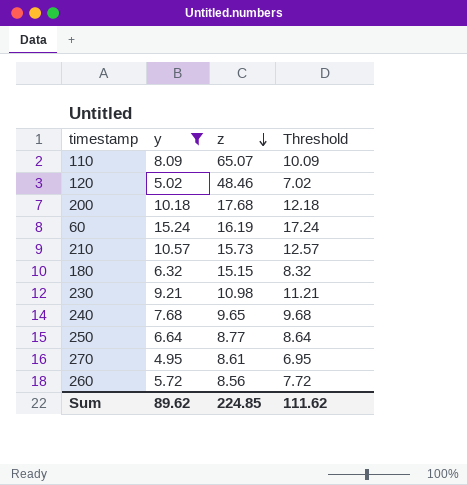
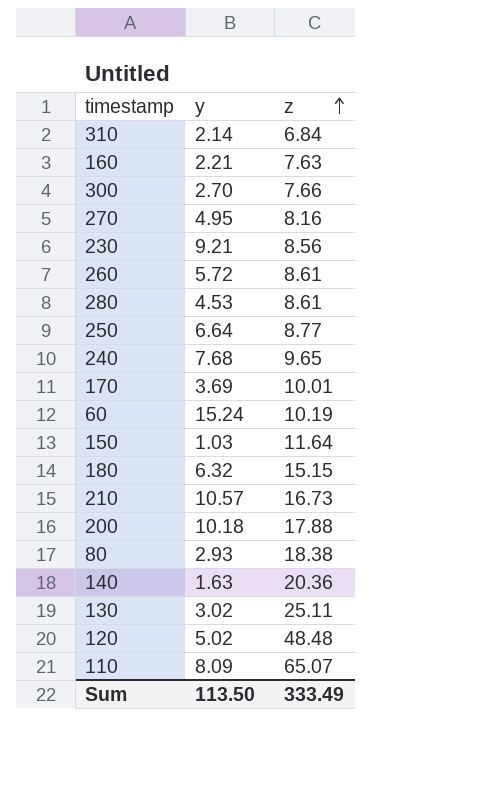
filter: y >= 4.95 -> none
row order: z descending -> z ascending
column Threshold | formula: [y] + 2 -> none
270 | z: 8.61 -> 8.16
230 | z: 10.98 -> 8.56
260 | z: 8.56 -> 8.61
60 | z: 16.19 -> 10.19
210 | z: 15.73 -> 16.73
200 | z: 17.68 -> 17.88
120 | z: 48.46 -> 48.48
Sum | y: 89.62 -> 113.50
Sum | z: 224.85 -> 333.49

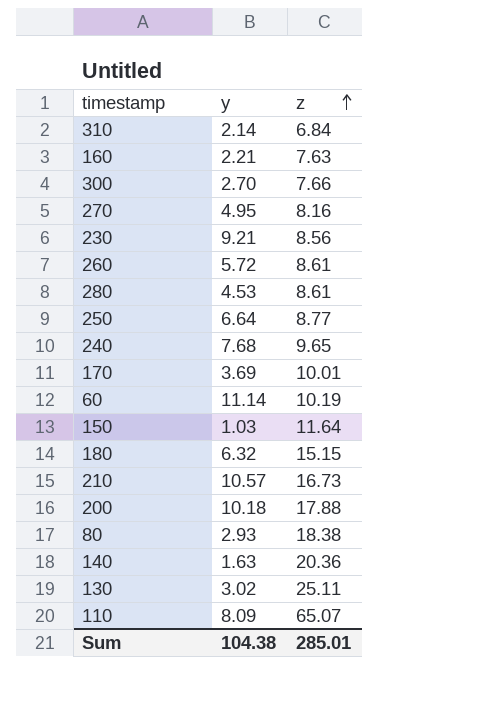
row 120: 5.02 | 48.48 -> none
60 | y: 15.24 -> 11.14
Sum | y: 113.50 -> 104.38
Sum | z: 333.49 -> 285.01

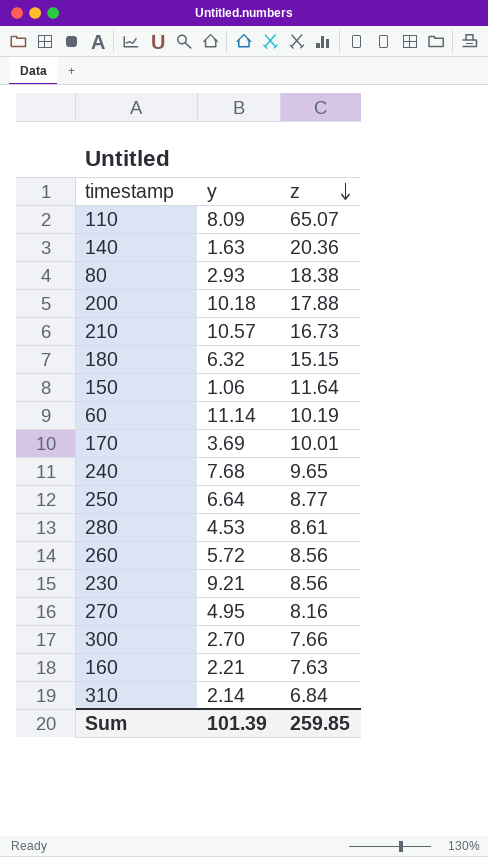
row order: z ascending -> z descending
row 130: 3.02 | 25.11 -> none
150 | y: 1.03 -> 1.06
260 | z: 8.61 -> 8.56
Sum | y: 104.38 -> 101.39
Sum | z: 285.01 -> 259.85

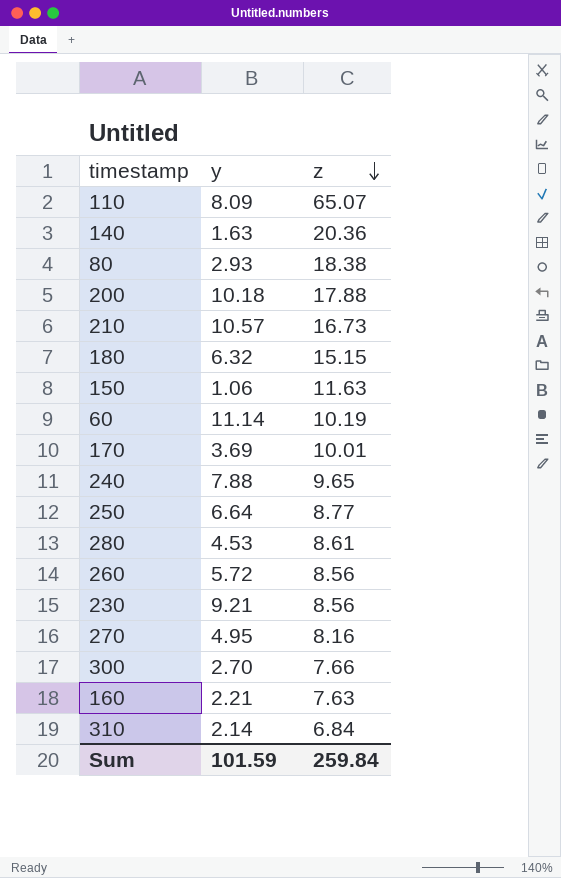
150 | z: 11.64 -> 11.63
240 | y: 7.68 -> 7.88
Sum | y: 101.39 -> 101.59
Sum | z: 259.85 -> 259.84

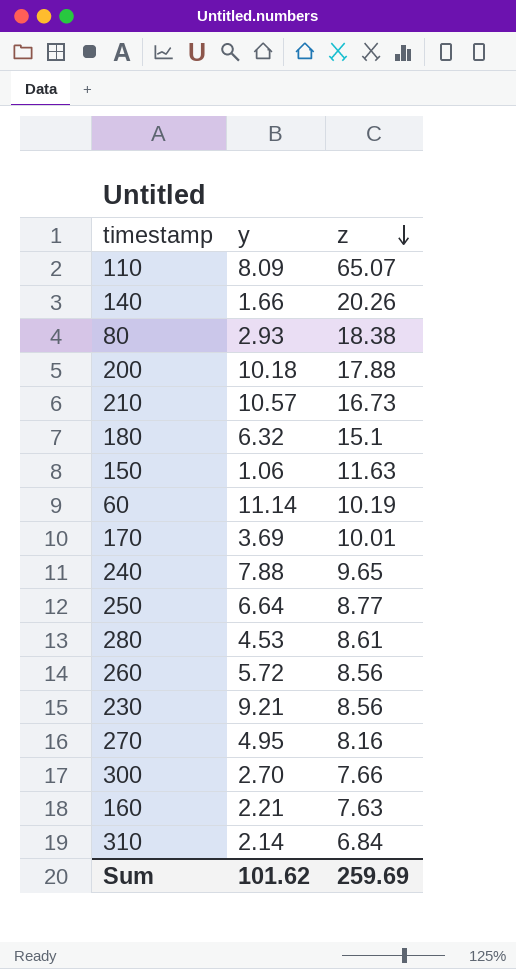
140 | y: 1.63 -> 1.66
140 | z: 20.36 -> 20.26
180 | z: 15.15 -> 15.1
Sum | y: 101.59 -> 101.62
Sum | z: 259.84 -> 259.69

